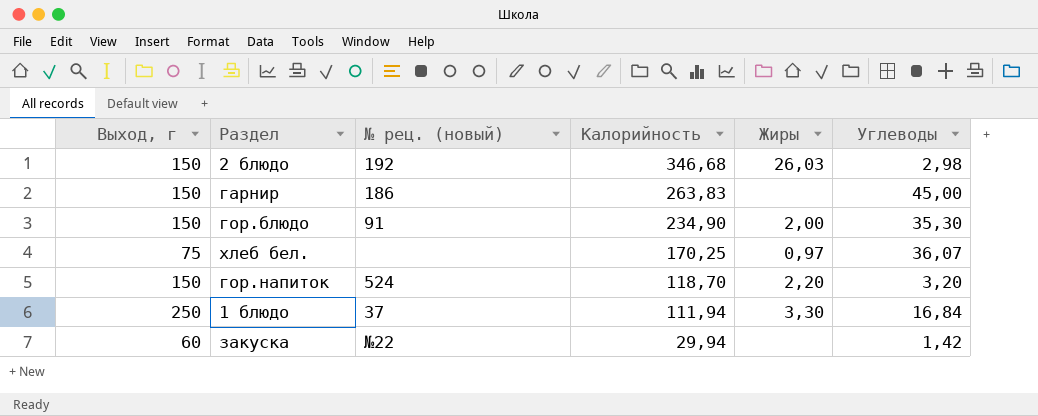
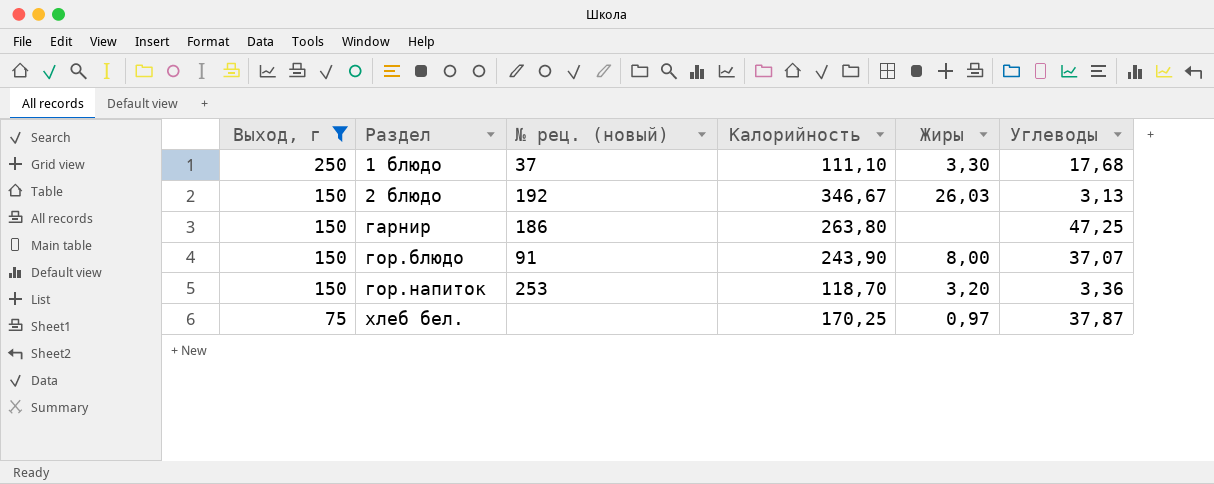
filter: none -> Выход, г != 60
row order: Калорийность descending -> Выход, г descending
1 блюдо | Калорийность: 111,94 -> 111,10
1 блюдо | Углеводы: 16,84 -> 17,68
2 блюдо | Калорийность: 346,68 -> 346,67
2 блюдо | Углеводы: 2,98 -> 3,13
гарнир | Калорийность: 263,83 -> 263,80
гарнир | Углеводы: 45,00 -> 47,25
гор.блюдо | Калорийность: 234,90 -> 243,90
гор.блюдо | Жиры: 2,00 -> 8,00
гор.блюдо | Углеводы: 35,30 -> 37,07
гор.напиток | № рец. (новый): 524 -> 253
гор.напиток | Жиры: 2,20 -> 3,20
гор.напиток | Углеводы: 3,20 -> 3,36
хлеб бел. | Углеводы: 36,07 -> 37,87

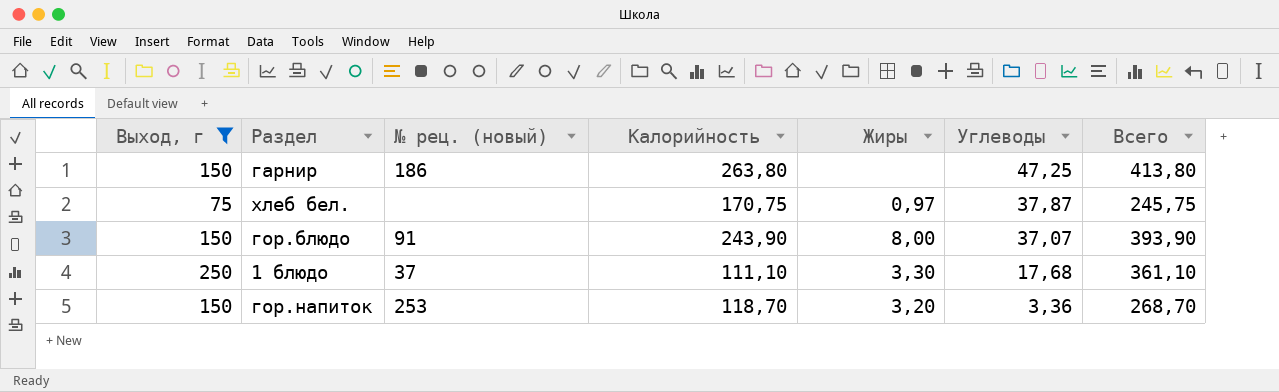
row order: Выход, г descending -> Углеводы descending
column Всего | formula: none -> [Выход, г] + [Калорийность]
row 2 блюдо: 150 | 192 | 346,67 | 26,03 | 3,13 -> none
хлеб бел. | Калорийность: 170,25 -> 170,75

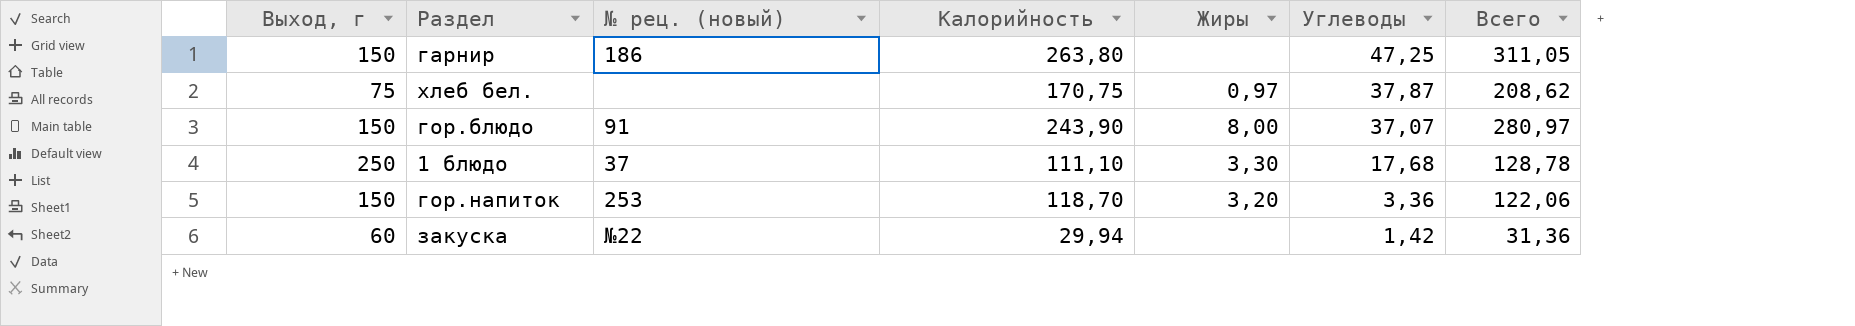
filter: Выход, г != 60 -> none
column Всего | formula: [Выход, г] + [Калорийность] -> [Калорийность] + [Углеводы]

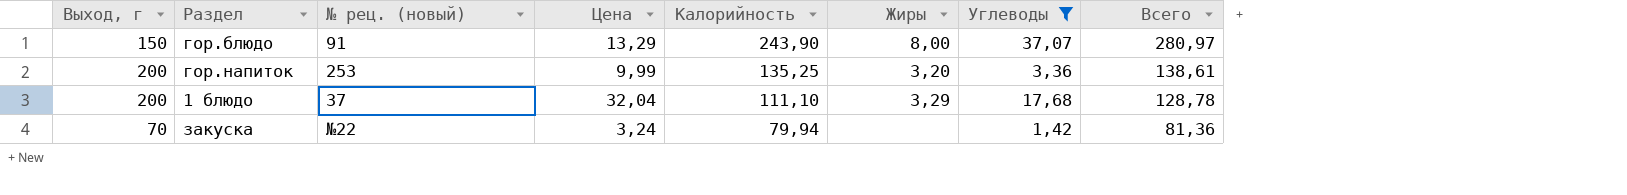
filter: none -> Углеводы <= 37,07
row order: Углеводы descending -> Калорийность descending
column Цена | position: none -> 4
гор.напиток | Выход, г: 150 -> 200
гор.напиток | Калорийность: 118,70 -> 135,25
гор.напиток | Всего: 122,06 -> 138,61
1 блюдо | Выход, г: 250 -> 200
1 блюдо | Жиры: 3,30 -> 3,29
закуска | Выход, г: 60 -> 70
закуска | Калорийность: 29,94 -> 79,94
закуска | Всего: 31,36 -> 81,36

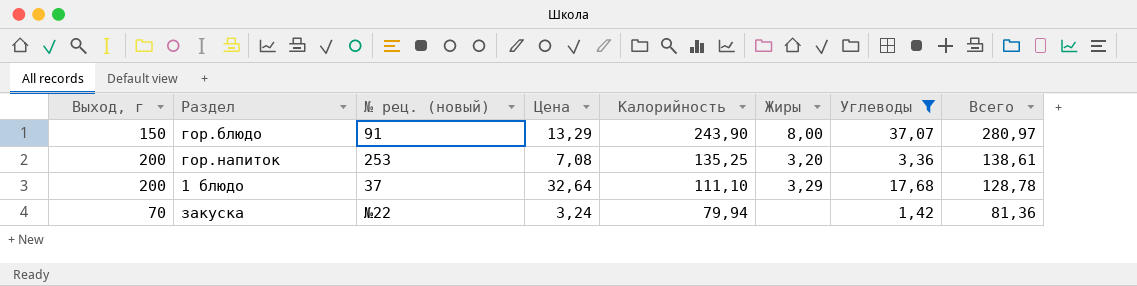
гор.напиток | Цена: 9,99 -> 7,08
1 блюдо | Цена: 32,04 -> 32,64

